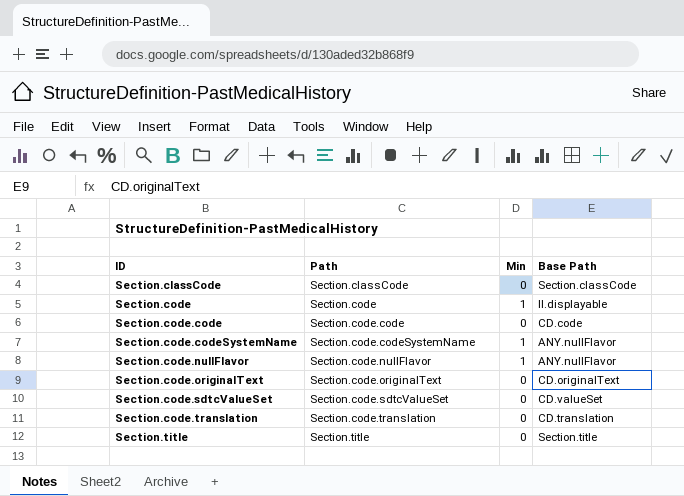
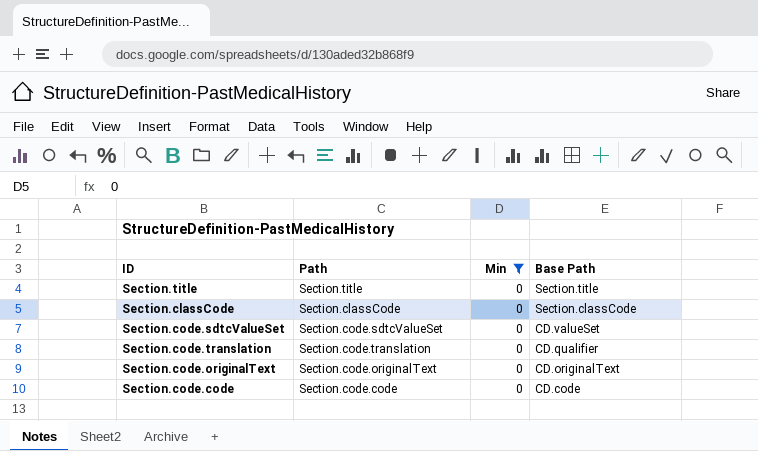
filter: none -> Min = 0
row order: ID ascending -> Base Path descending
Section.code.translation | Base Path: CD.translation -> CD.qualifier

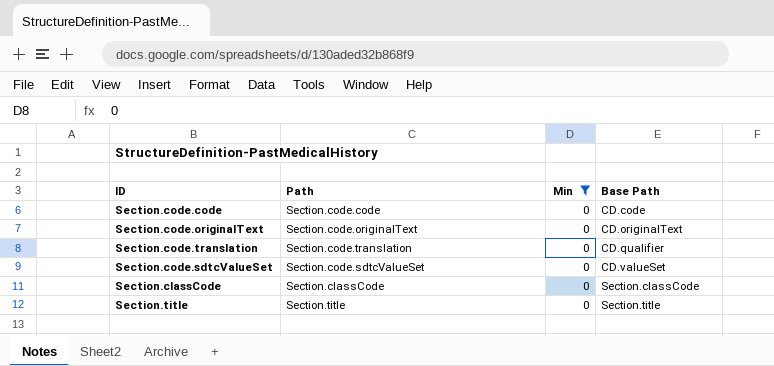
row order: Base Path descending -> Base Path ascending

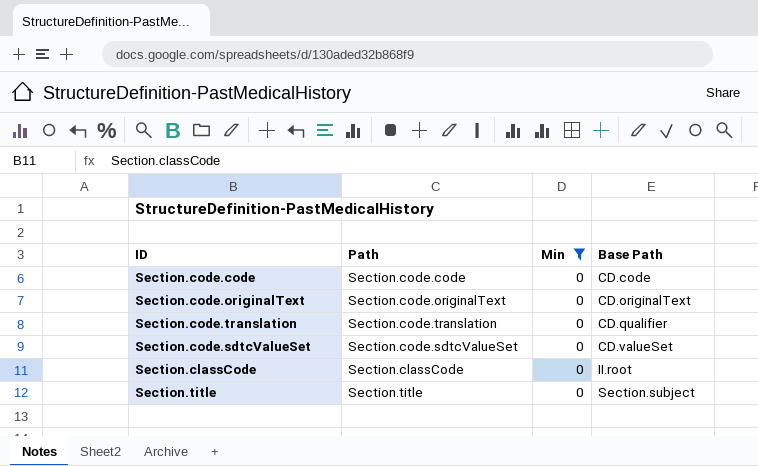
Section.classCode | Base Path: Section.classCode -> II.root
Section.title | Base Path: Section.title -> Section.subject

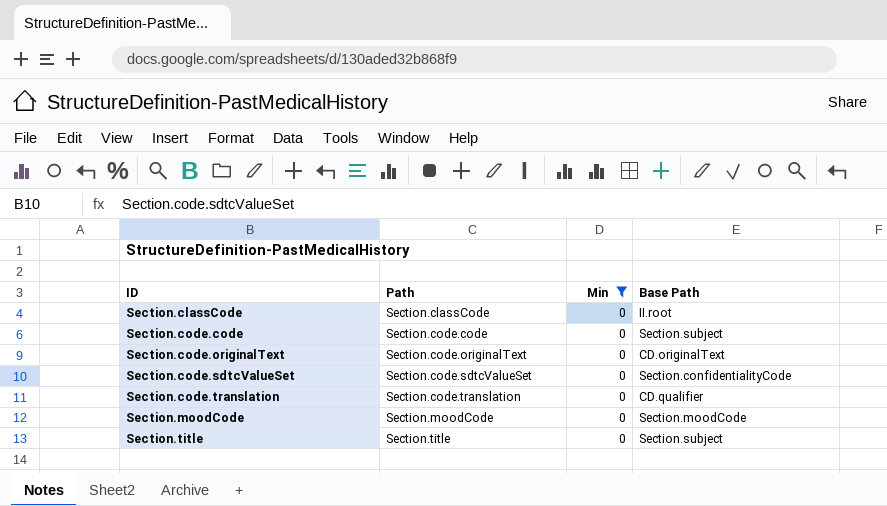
row order: Base Path ascending -> ID ascending
Section.code.code | Base Path: CD.code -> Section.subject
Section.code.sdtcValueSet | Base Path: CD.valueSet -> Section.confidentialityCode
row Section.moodCode: none -> Section.moodCode | 0 | Section.moodCode

